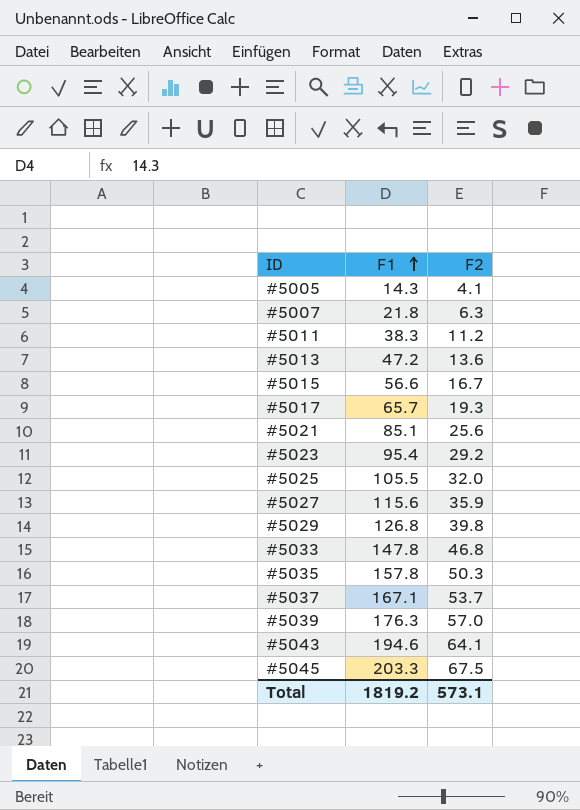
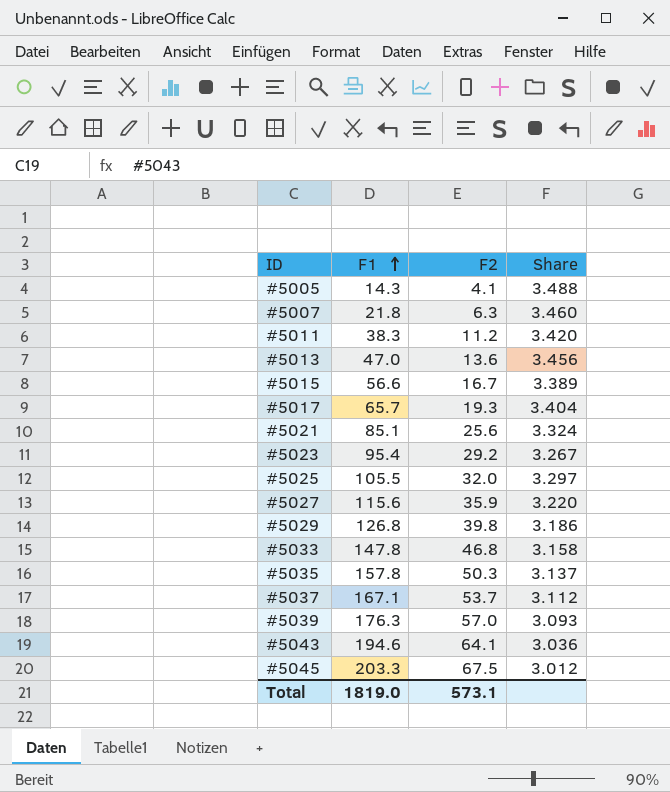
column Share | formula: none -> [F1] / [F2]
#5013 | F1: 47.2 -> 47.0
Total | F1: 1819.2 -> 1819.0

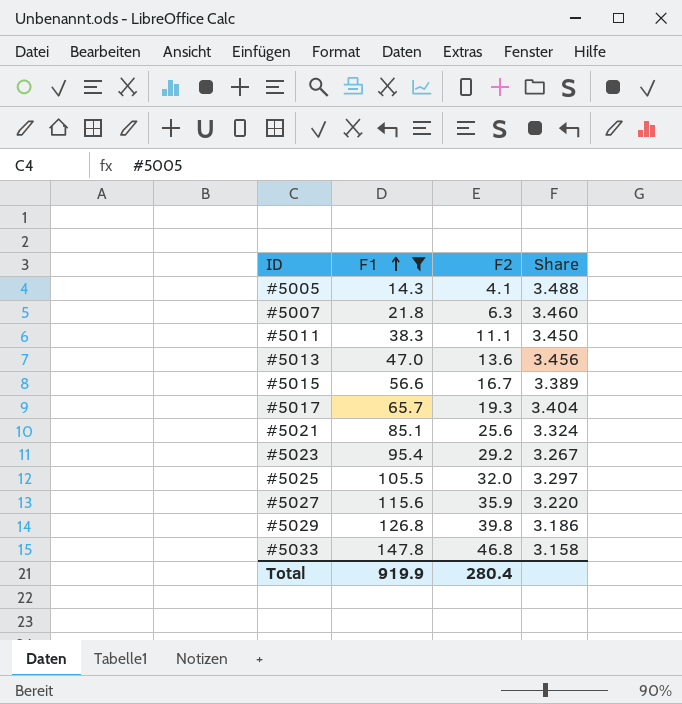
filter: none -> F1 <= 147.8
#5011 | F2: 11.2 -> 11.1
#5011 | Share: 3.420 -> 3.450
Total | F1: 1819.0 -> 919.9
Total | F2: 573.1 -> 280.4

